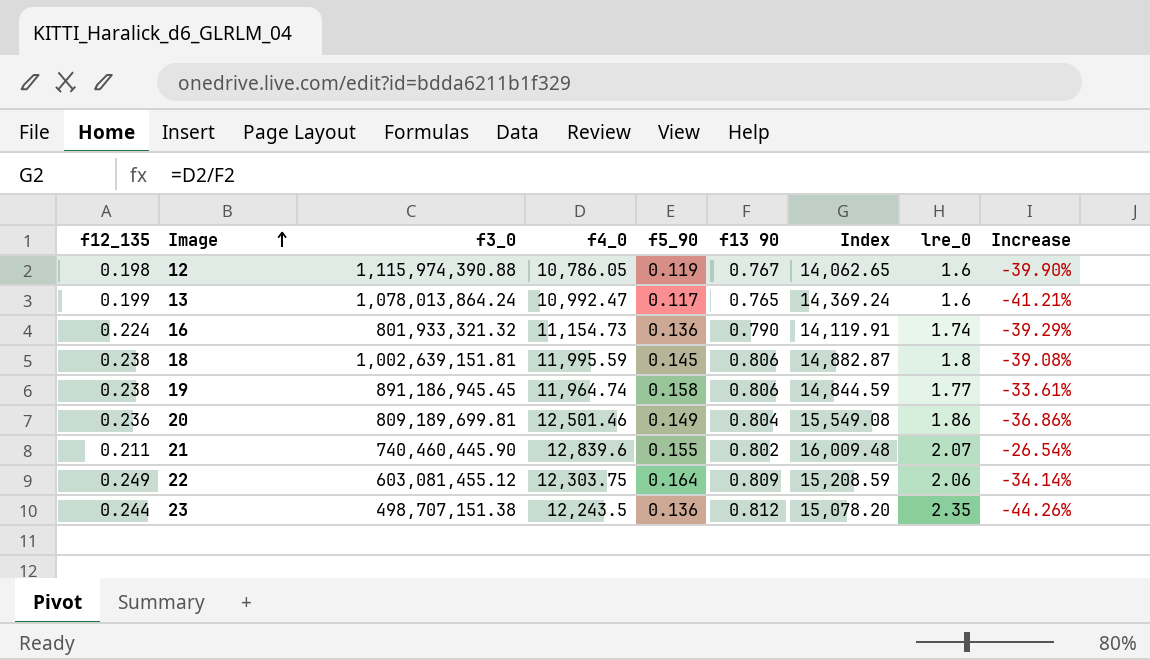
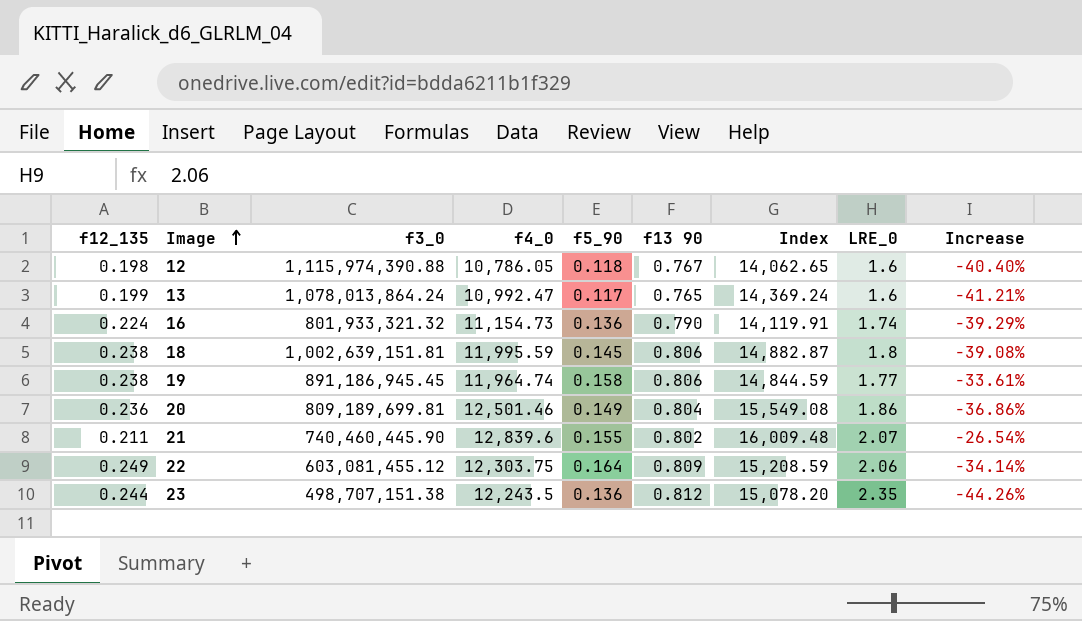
column name: lre_0 -> LRE_0
12 | f5_90: 0.119 -> 0.118
12 | Increase: -39.90% -> -40.40%

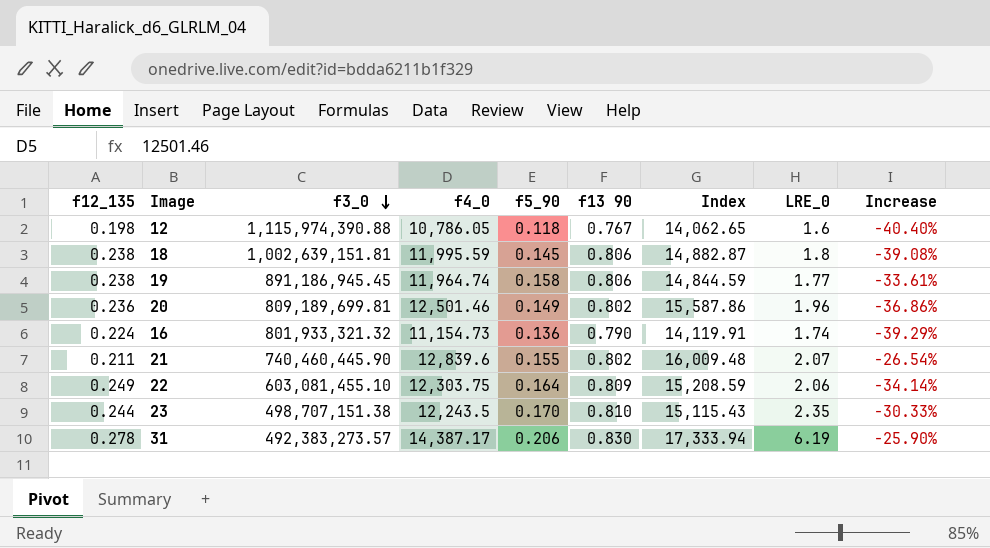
row order: Image ascending -> f3_0 descending
row 13: 0.199 | 1,078,013,864.24 | 10,992.47 | 0.117 | 0.765 | 14,369.24 | 1.6 | -41.21% -> none
20 | f13 90: 0.804 -> 0.802
20 | Index: 15,549.08 -> 15,587.86
20 | LRE_0: 1.86 -> 1.96
22 | f3_0: 603,081,455.12 -> 603,081,455.10
23 | f5_90: 0.136 -> 0.170
23 | f13 90: 0.812 -> 0.810
23 | Index: 15,078.20 -> 15,115.43
23 | Increase: -44.26% -> -30.33%
row 31: none -> 0.278 | 492,383,273.57 | 14,387.17 | 0.206 | 0.830 | 17,333.94 | 6.19 | -25.90%

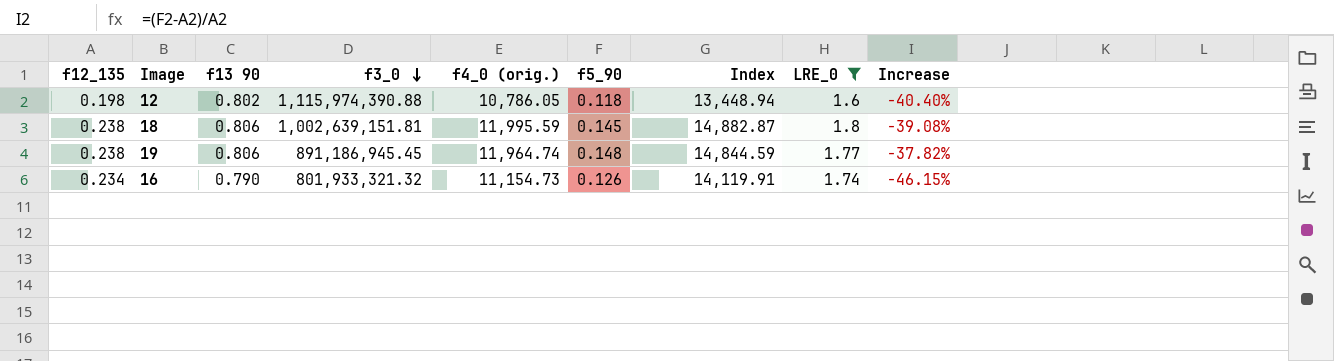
filter: none -> LRE_0 <= 1.8
column f13 90 | position: 6 -> 3
column name: f4_0 -> f4_0 (orig.)
12 | f13 90: 0.767 -> 0.802
12 | Index: 14,062.65 -> 13,448.94
19 | f5_90: 0.158 -> 0.148
19 | Increase: -33.61% -> -37.82%
16 | f12_135: 0.224 -> 0.234
16 | f5_90: 0.136 -> 0.126
16 | Increase: -39.29% -> -46.15%

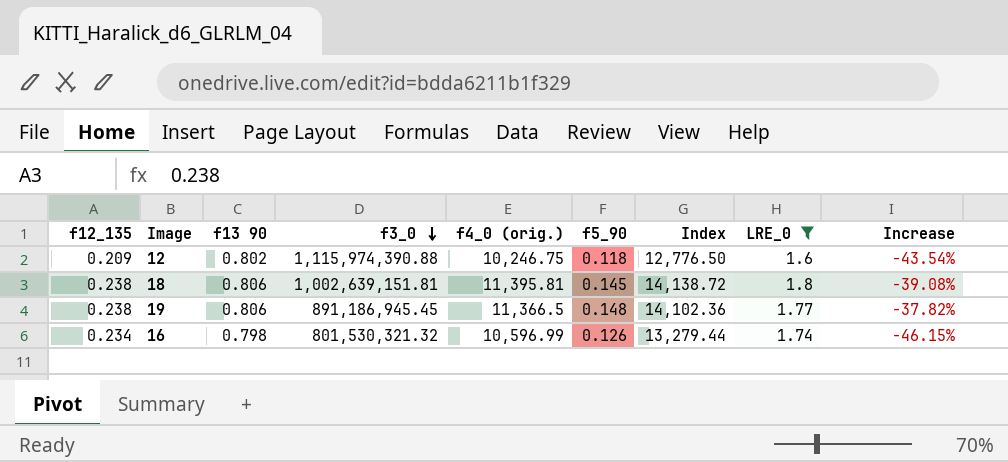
12 | f12_135: 0.198 -> 0.209
12 | f4_0 (orig.): 10,786.05 -> 10,246.75
12 | Index: 13,448.94 -> 12,776.50
12 | Increase: -40.40% -> -43.54%
18 | f4_0 (orig.): 11,995.59 -> 11,395.81
18 | Index: 14,882.87 -> 14,138.72
19 | f4_0 (orig.): 11,964.74 -> 11,366.5
19 | Index: 14,844.59 -> 14,102.36
16 | f13 90: 0.790 -> 0.798
16 | f3_0: 801,933,321.32 -> 801,530,321.32
16 | f4_0 (orig.): 11,154.73 -> 10,596.99
16 | Index: 14,119.91 -> 13,279.44

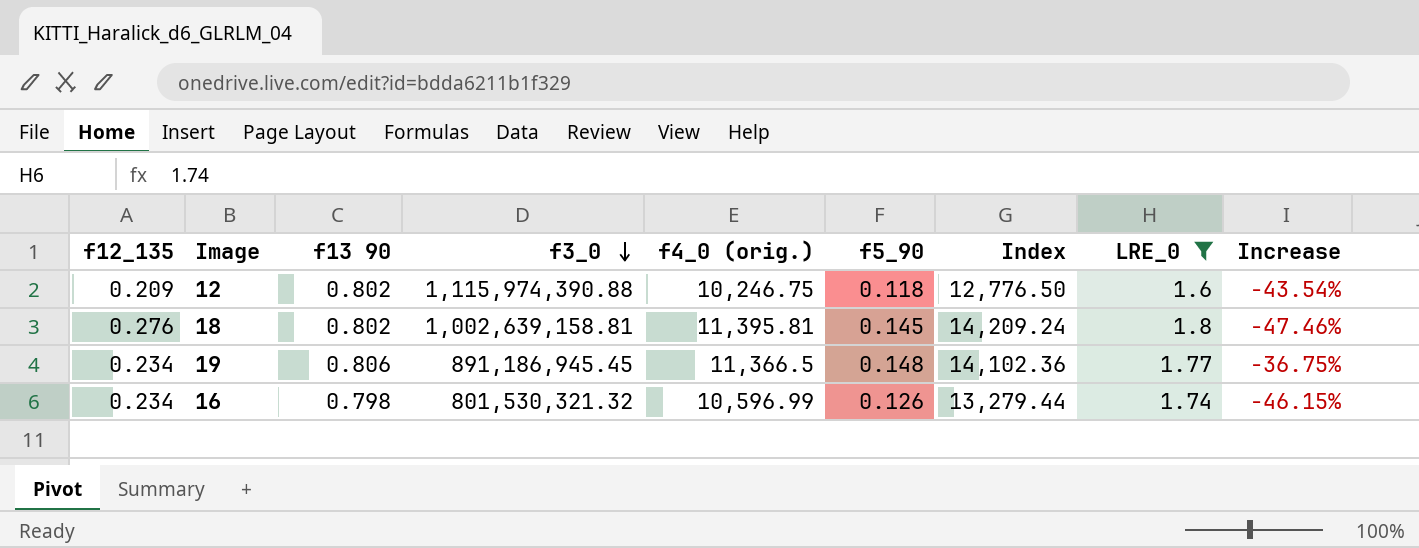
18 | f12_135: 0.238 -> 0.276
18 | f13 90: 0.806 -> 0.802
18 | f3_0: 1,002,639,151.81 -> 1,002,639,158.81
18 | Index: 14,138.72 -> 14,209.24
18 | Increase: -39.08% -> -47.46%
19 | f12_135: 0.238 -> 0.234
19 | Increase: -37.82% -> -36.75%

